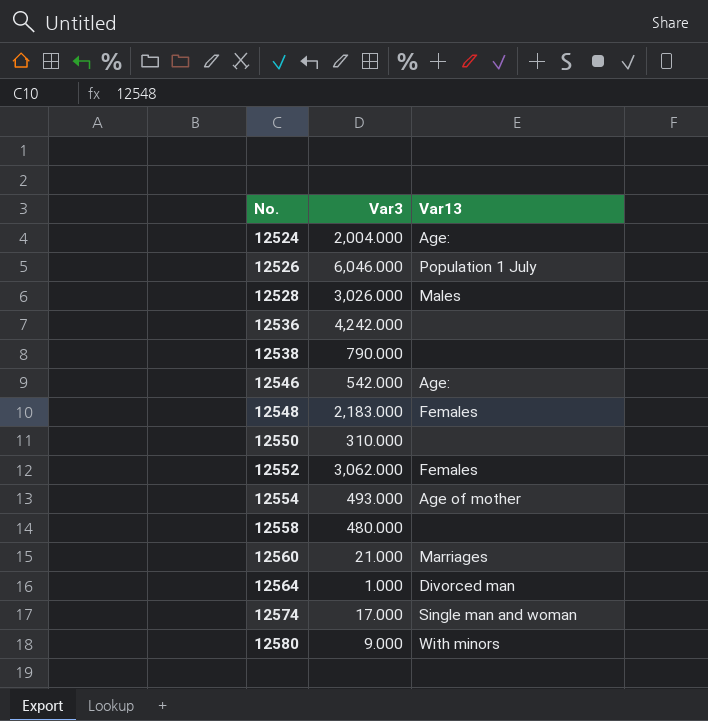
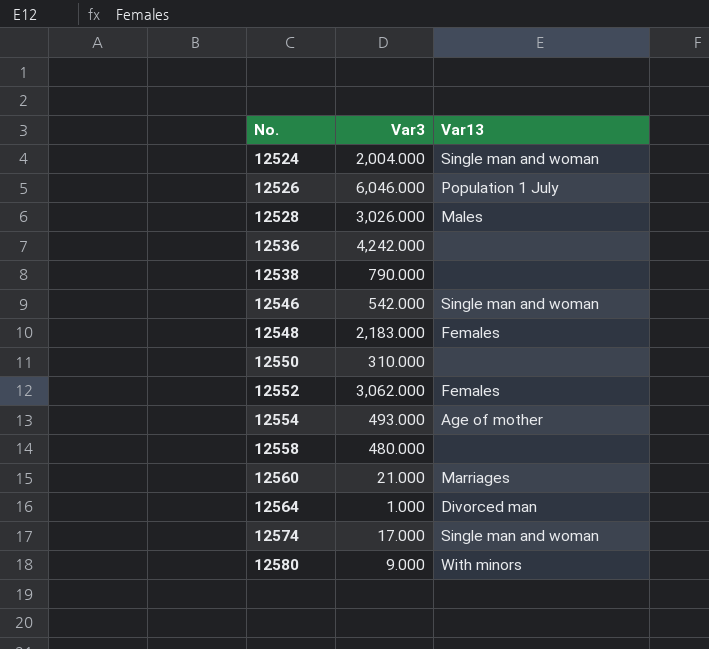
12524 | Var13: Age: -> Single man and woman
12546 | Var13: Age: -> Single man and woman

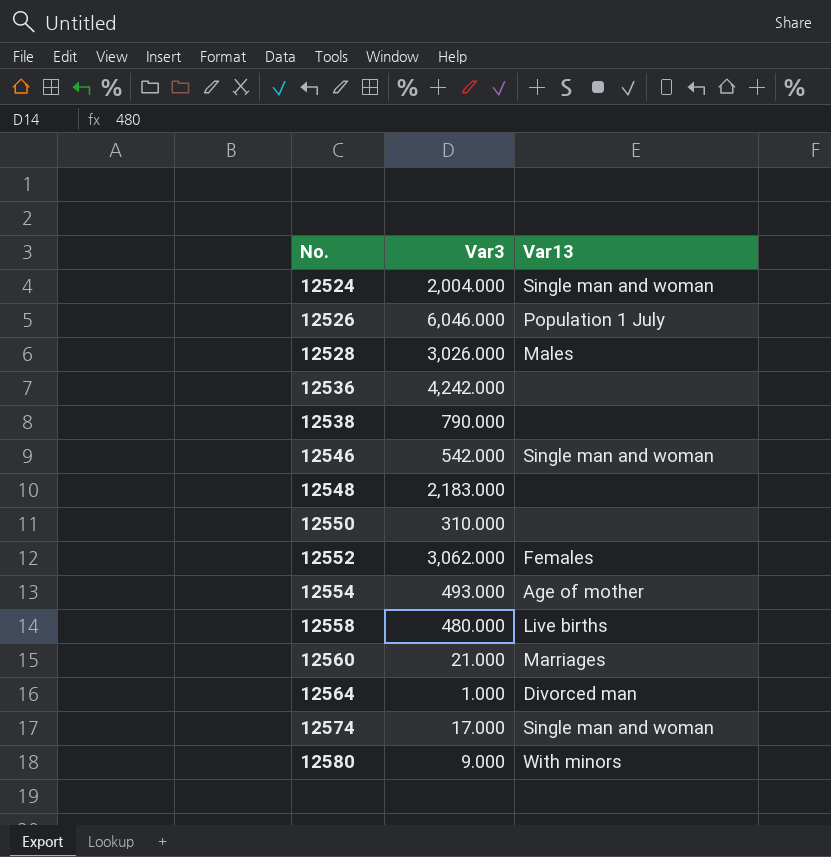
12548 | Var13: Females -> none
12558 | Var13: none -> Live births

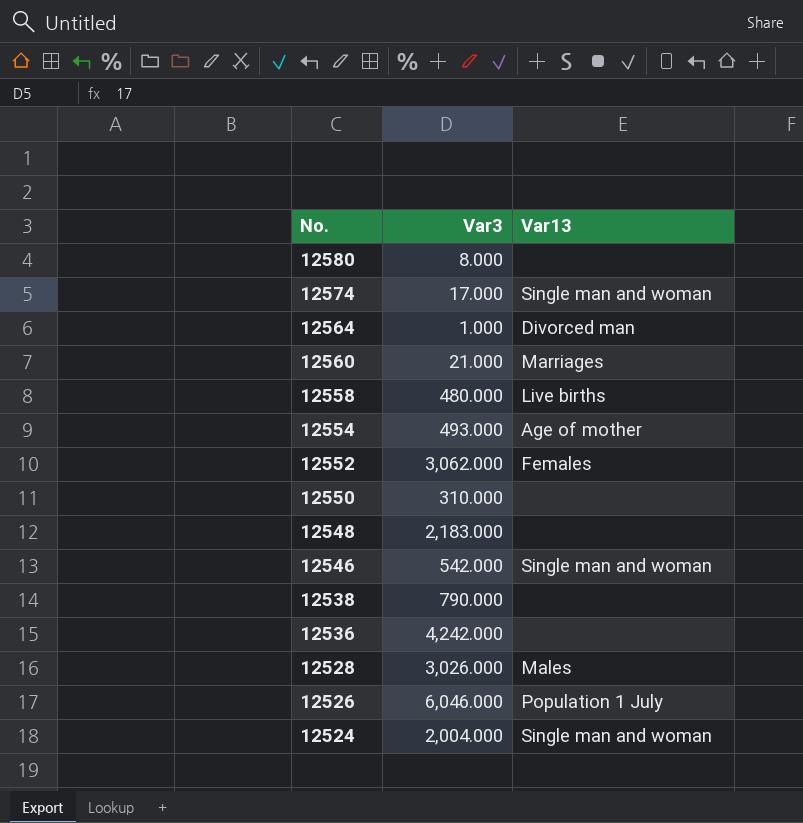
row order: No. ascending -> No. descending
12580 | Var3: 9.000 -> 8.000
12580 | Var13: With minors -> none

